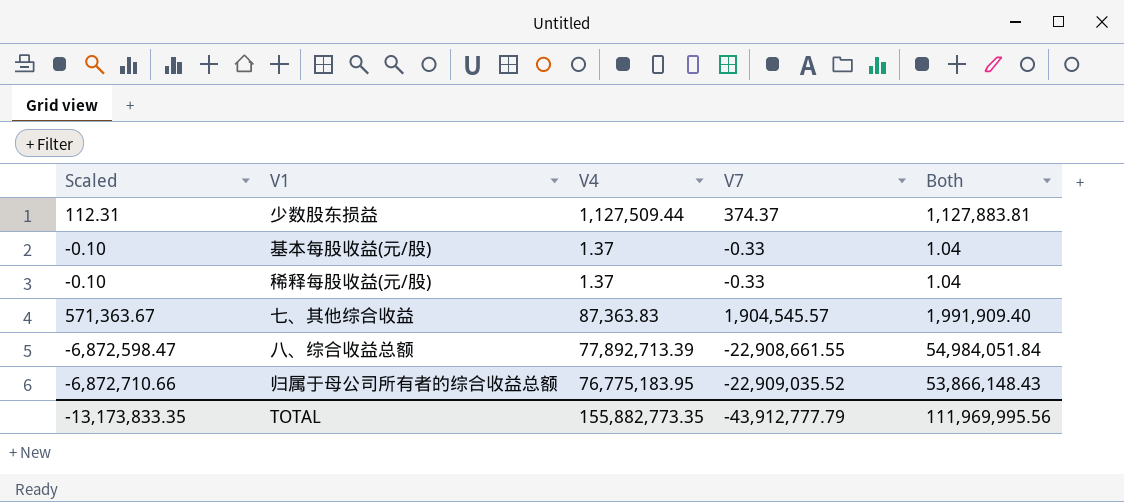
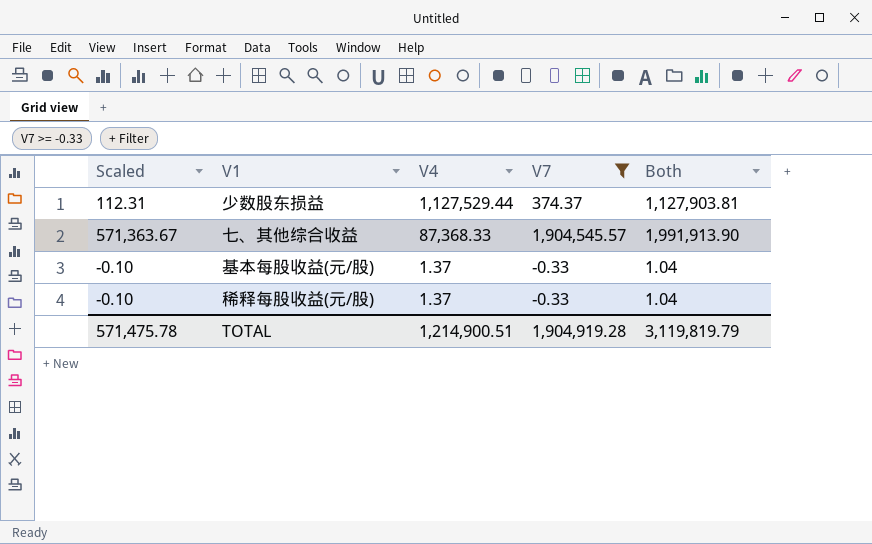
filter: none -> V7 >= -0.33
row order: none -> V4 descending
少数股东损益 | V4: 1,127,509.44 -> 1,127,529.44
少数股东损益 | Both: 1,127,883.81 -> 1,127,903.81
七、其他综合收益 | V4: 87,363.83 -> 87,368.33
七、其他综合收益 | Both: 1,991,909.40 -> 1,991,913.90
TOTAL | Scaled: -13,173,833.35 -> 571,475.78
TOTAL | V4: 155,882,773.35 -> 1,214,900.51
TOTAL | V7: -43,912,777.79 -> 1,904,919.28
TOTAL | Both: 111,969,995.56 -> 3,119,819.79

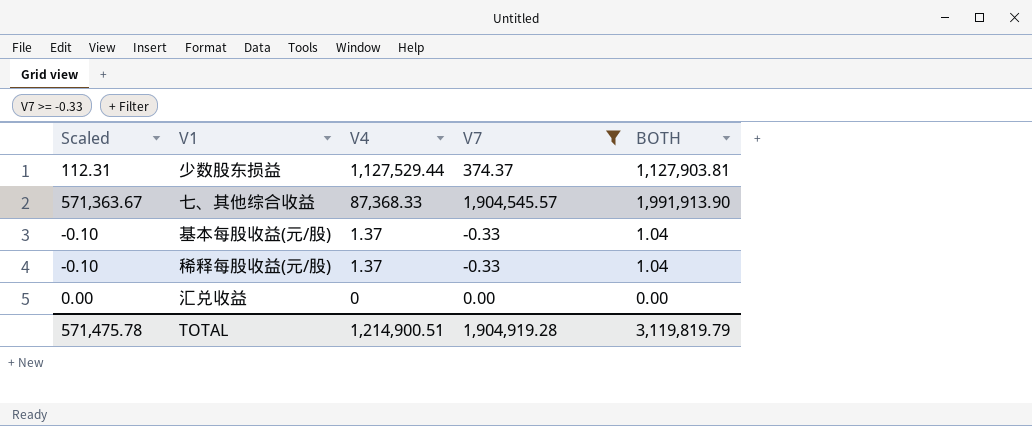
column name: Both -> BOTH
row 汇兑收益: none -> 0.00 | 0 | 0.00 | 0.00

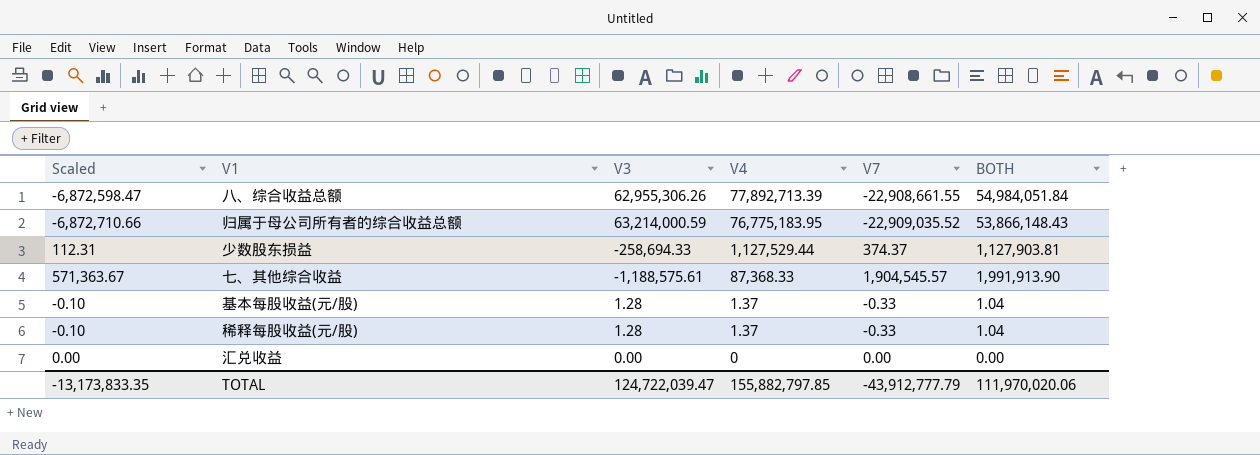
filter: V7 >= -0.33 -> none
column V3 | position: none -> 3
TOTAL | Scaled: 571,475.78 -> -13,173,833.35
TOTAL | V4: 1,214,900.51 -> 155,882,797.85
TOTAL | V7: 1,904,919.28 -> -43,912,777.79
TOTAL | BOTH: 3,119,819.79 -> 111,970,020.06

